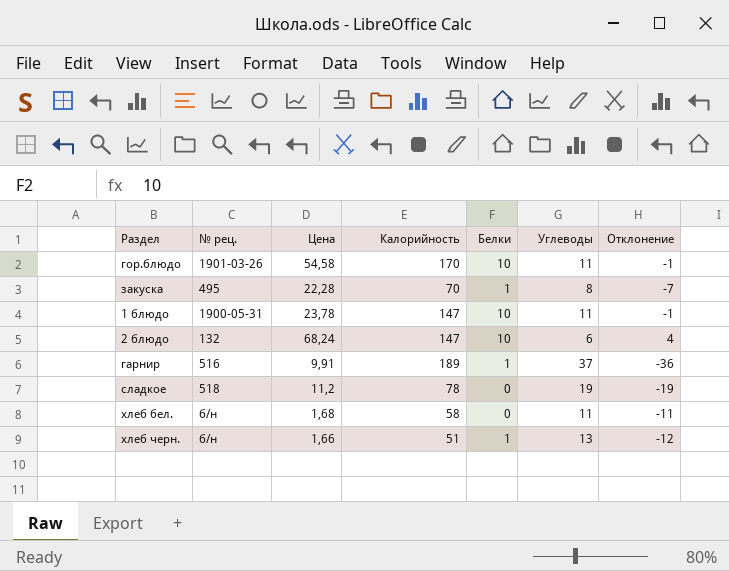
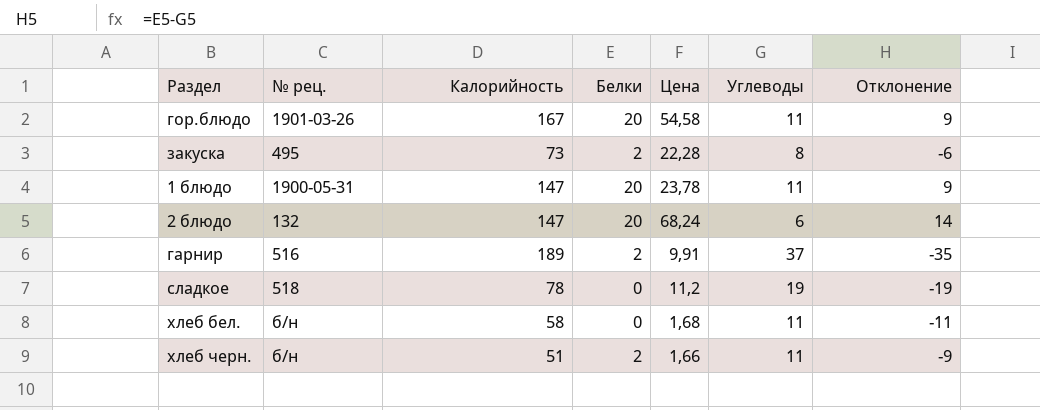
column Цена | position: 3 -> 5
гор.блюдо | Калорийность: 170 -> 167
гор.блюдо | Белки: 10 -> 20
гор.блюдо | Отклонение: -1 -> 9
закуска | Калорийность: 70 -> 73
закуска | Белки: 1 -> 2
закуска | Отклонение: -7 -> -6
1 блюдо | Белки: 10 -> 20
1 блюдо | Отклонение: -1 -> 9
2 блюдо | Белки: 10 -> 20
2 блюдо | Отклонение: 4 -> 14
гарнир | Белки: 1 -> 2
гарнир | Отклонение: -36 -> -35
хлеб черн. | Белки: 1 -> 2
хлеб черн. | Углеводы: 13 -> 11
хлеб черн. | Отклонение: -12 -> -9

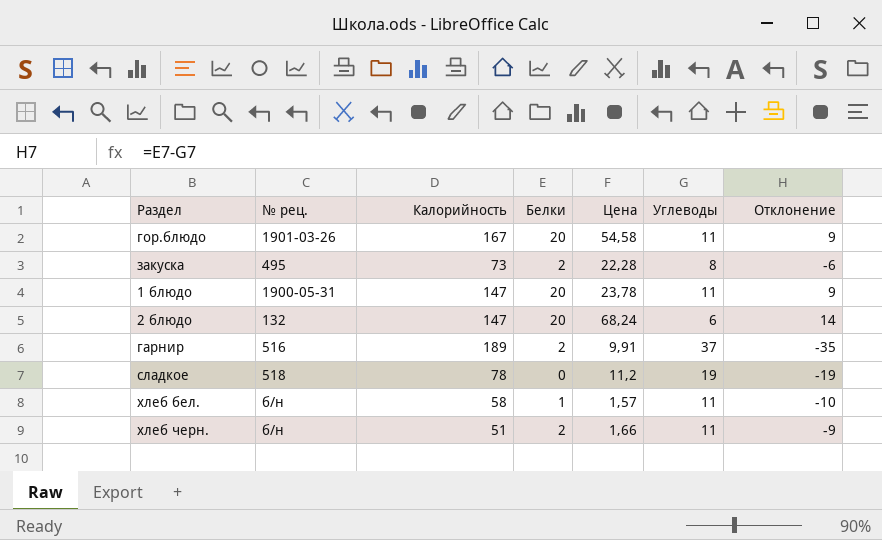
хлеб бел. | Белки: 0 -> 1
хлеб бел. | Цена: 1,68 -> 1,57
хлеб бел. | Отклонение: -11 -> -10

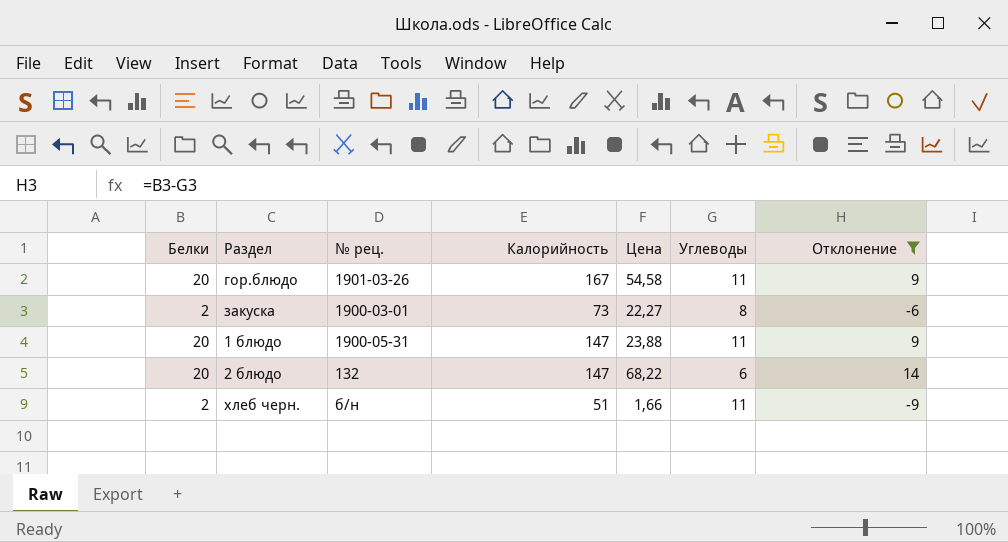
filter: none -> Отклонение >= -9
column Белки | position: 4 -> 1
закуска | № рец.: 495 -> 1900-03-01
закуска | Цена: 22,28 -> 22,27
1 блюдо | Цена: 23,78 -> 23,88
2 блюдо | Цена: 68,24 -> 68,22

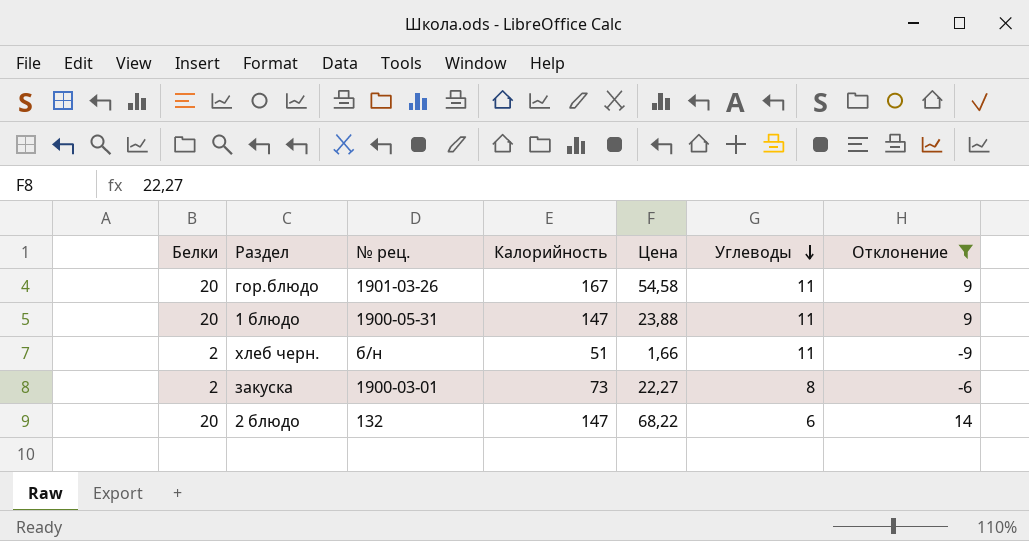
row order: none -> Углеводы descending

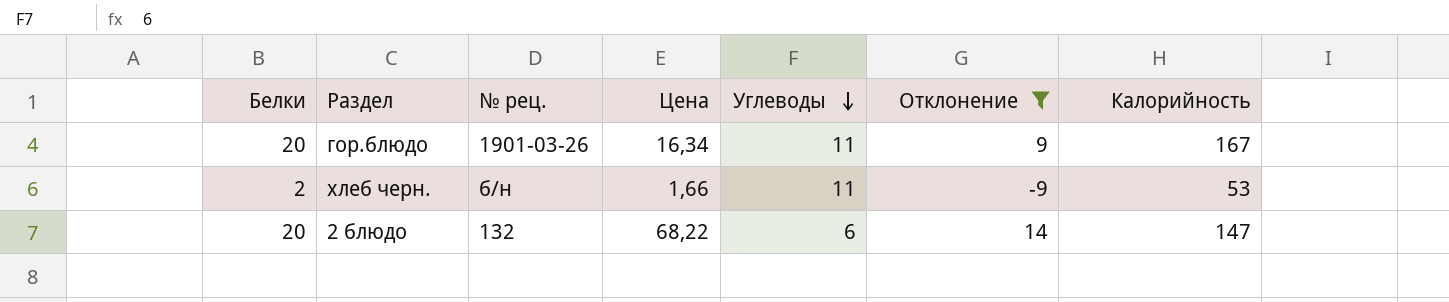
column Калорийность | position: 4 -> 7
row 1 блюдо: 20 | 1900-05-31 | 147 | 23,88 | 11 | 9 -> none
row закуска: 2 | 1900-03-01 | 73 | 22,27 | 8 | -6 -> none
гор.блюдо | Цена: 54,58 -> 16,34
хлеб черн. | Калорийность: 51 -> 53

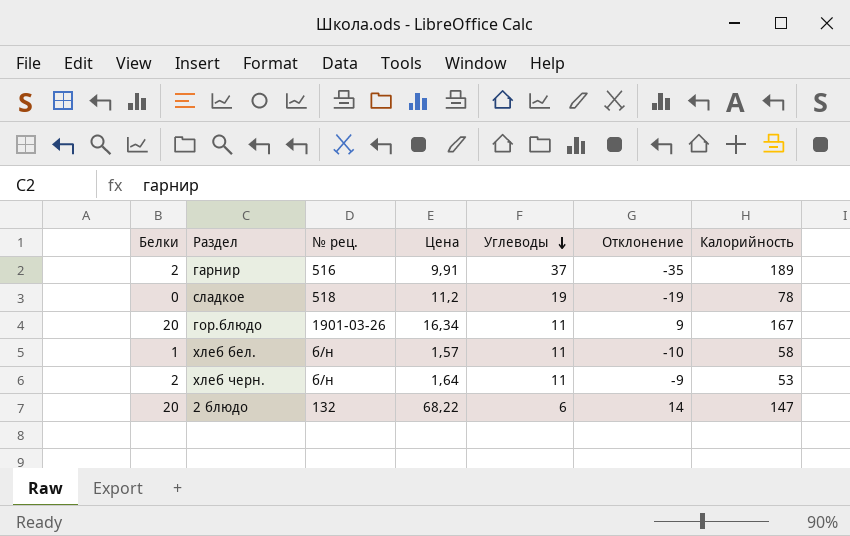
filter: Отклонение >= -9 -> none
хлеб черн. | Цена: 1,66 -> 1,64

